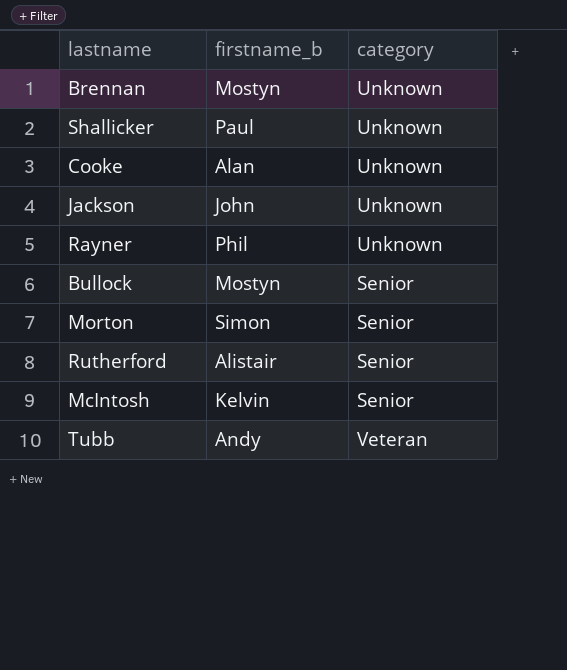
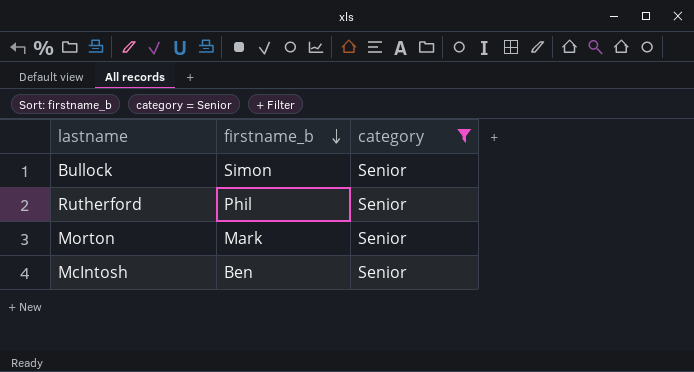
filter: none -> category = Senior
row order: none -> firstname_b descending
Bullock | firstname_b: Mostyn -> Simon
Rutherford | firstname_b: Alistair -> Phil
Morton | firstname_b: Simon -> Mark
McIntosh | firstname_b: Kelvin -> Ben

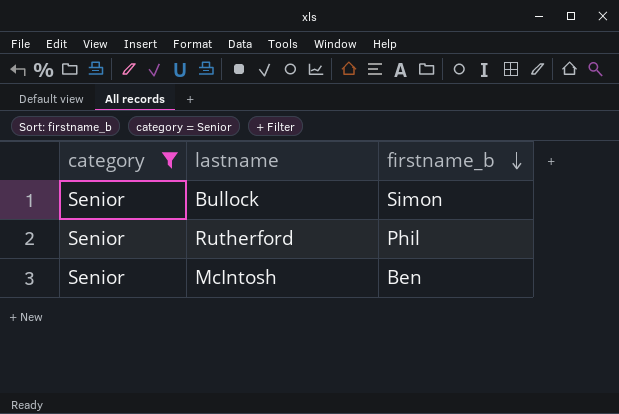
column category | position: 3 -> 1
row Morton: Mark | Senior -> none

